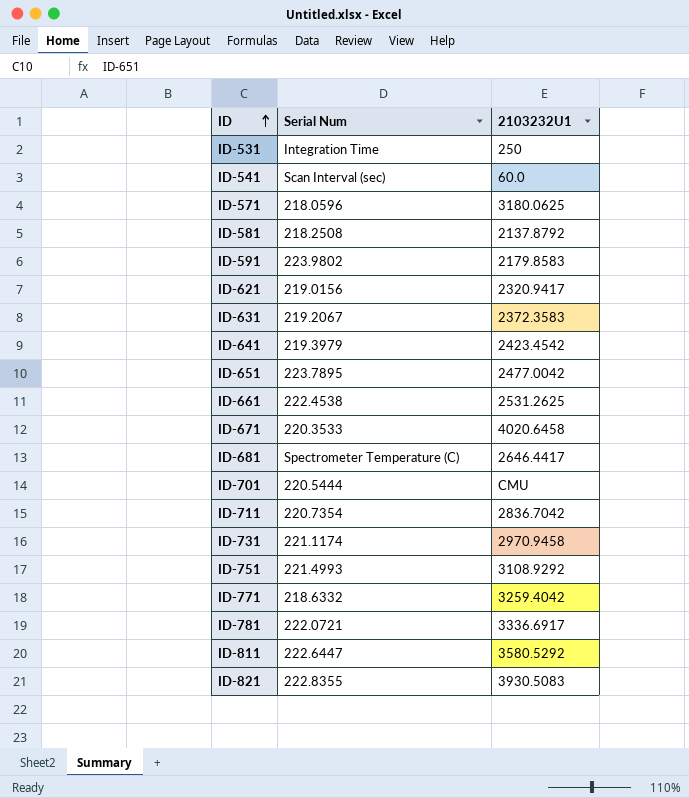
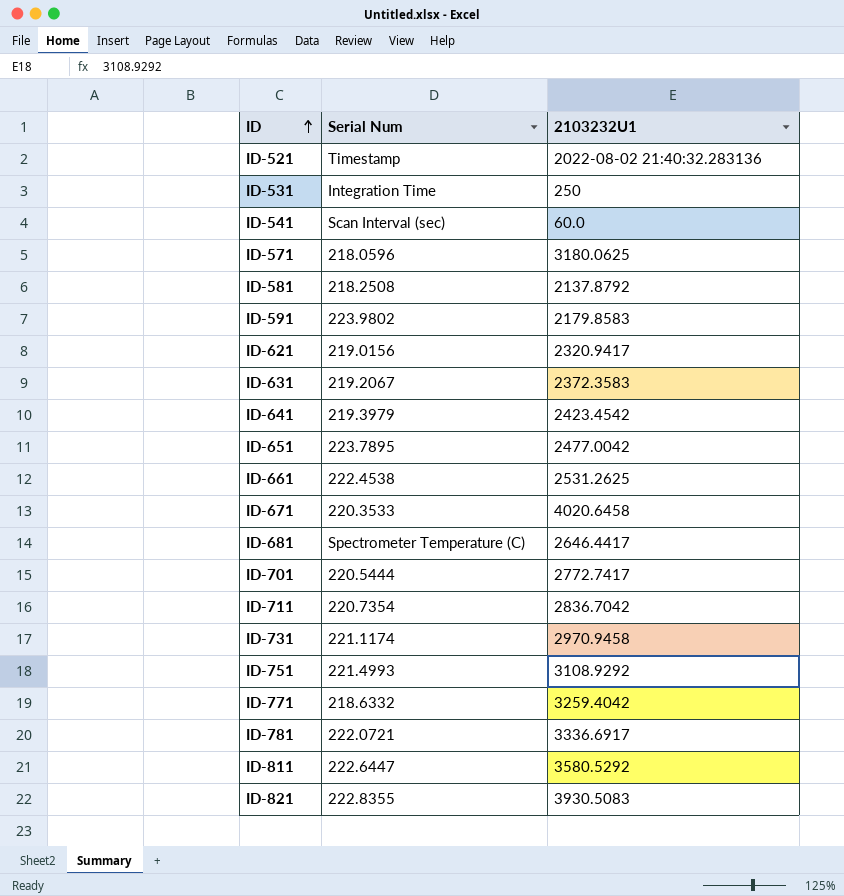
row ID-521: none -> Timestamp | 2022-08-02 21:40:32.283136
ID-701 | 2103232U1: CMU -> 2772.7417

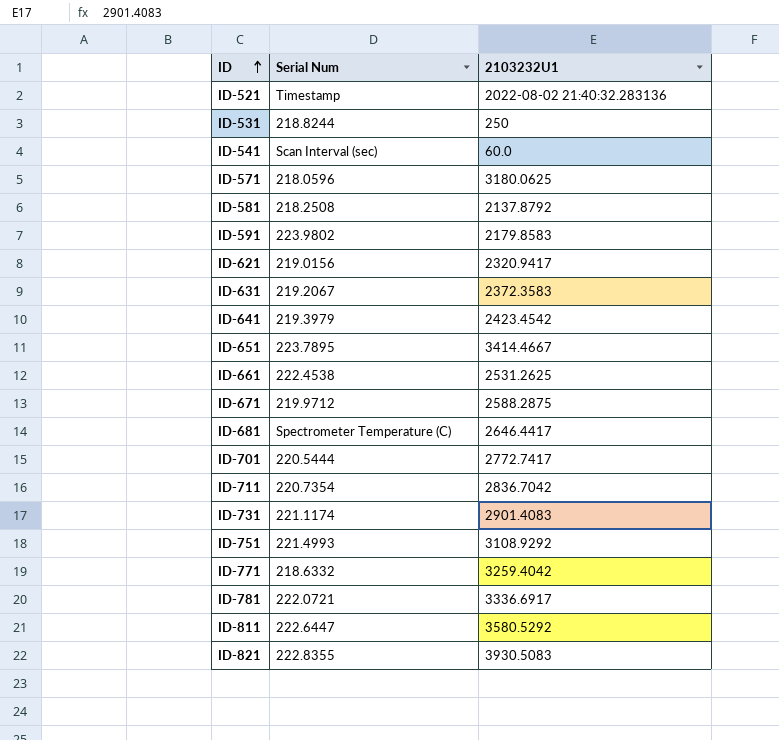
ID-531 | Serial Num: Integration Time -> 218.8244
ID-651 | 2103232U1: 2477.0042 -> 3414.4667
ID-671 | Serial Num: 220.3533 -> 219.9712
ID-671 | 2103232U1: 4020.6458 -> 2588.2875
ID-731 | 2103232U1: 2970.9458 -> 2901.4083

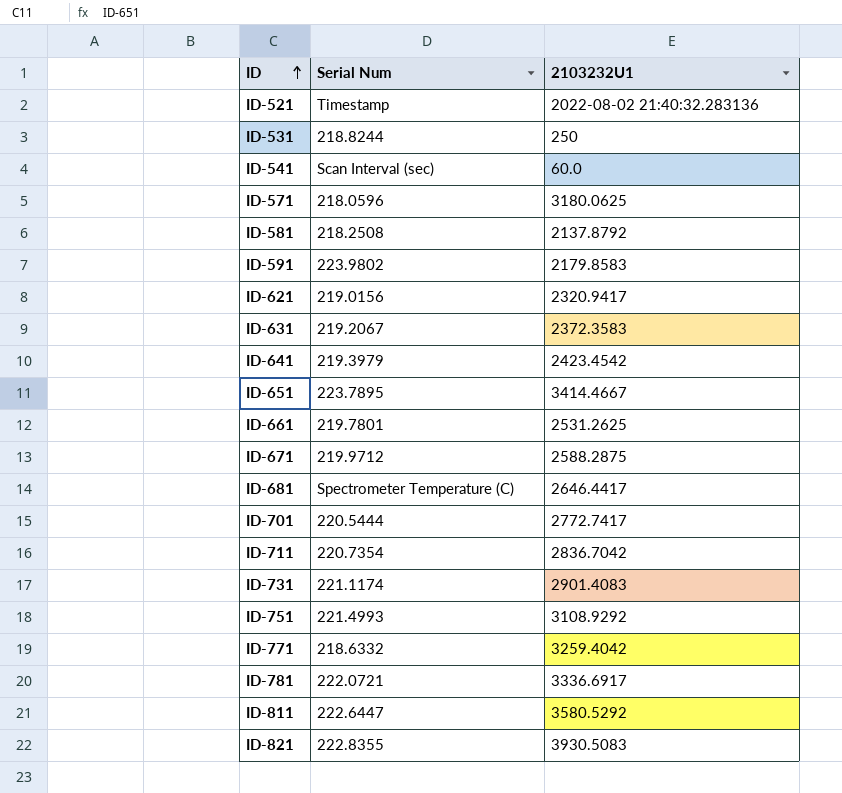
ID-661 | Serial Num: 222.4538 -> 219.7801

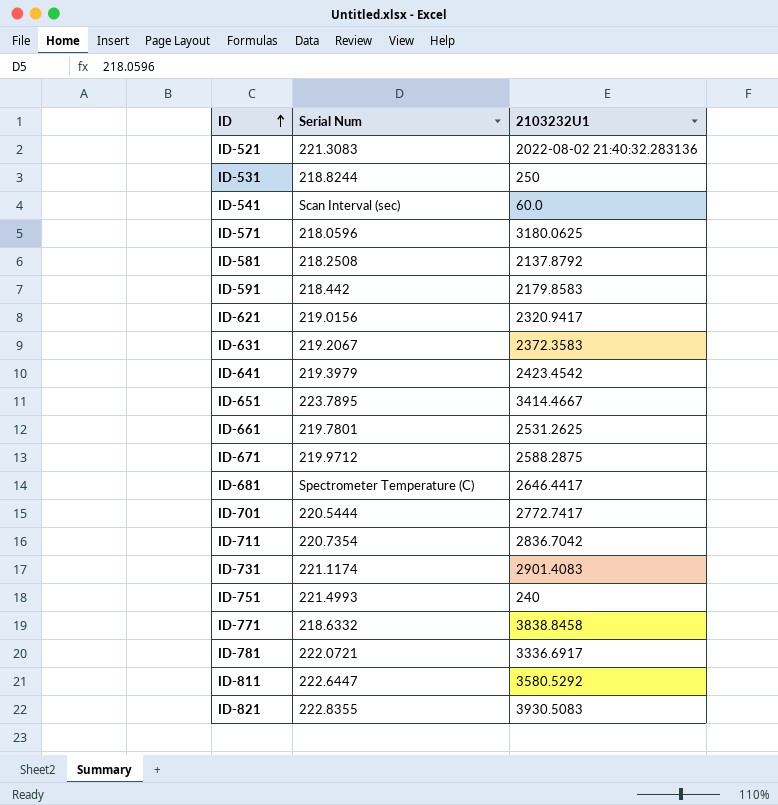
ID-521 | Serial Num: Timestamp -> 221.3083
ID-591 | Serial Num: 223.9802 -> 218.442
ID-751 | 2103232U1: 3108.9292 -> 240
ID-771 | 2103232U1: 3259.4042 -> 3838.8458

